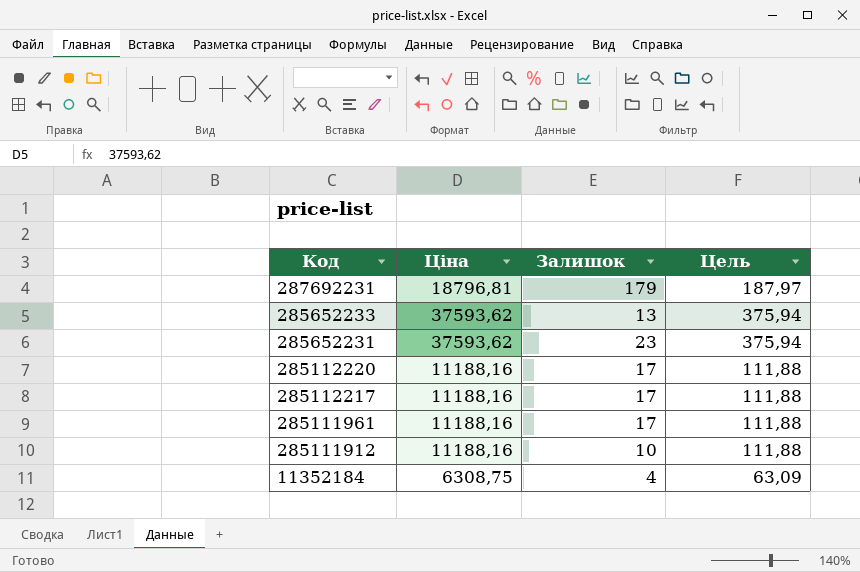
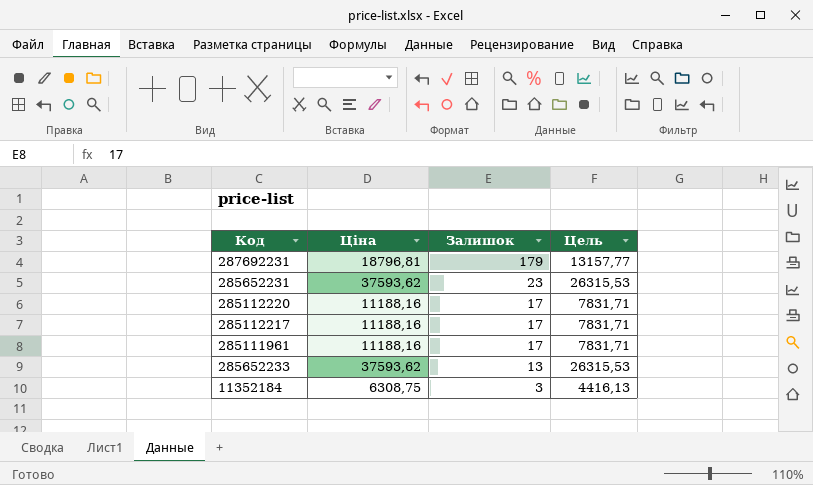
row order: Код descending -> Залишок descending
column Цель | formula: [Ціна] * 0,01 -> [Ціна] * 0,7
row 285111912: 11188,16 | 10 | 111,88 -> none
11352184 | Залишок: 4 -> 3

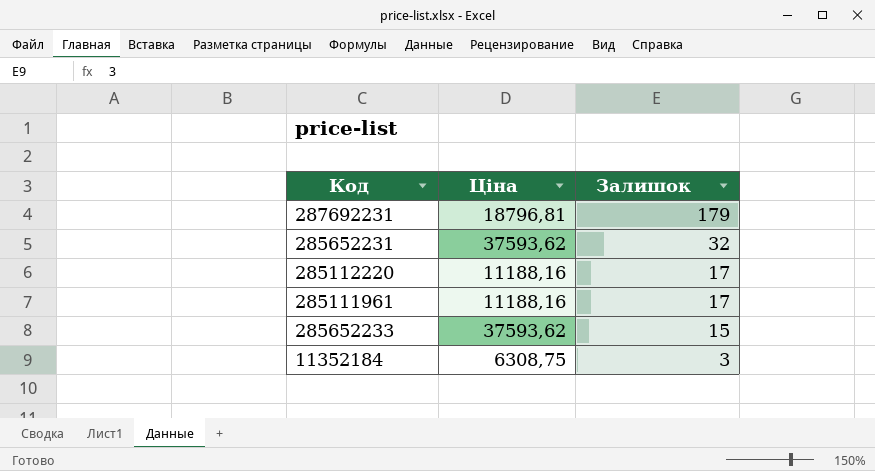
column Цель | formula: [Ціна] * 0,7 -> none
row 285112217: 11188,16 | 17 | 7831,71 -> none
285652231 | Залишок: 23 -> 32
285652233 | Залишок: 13 -> 15

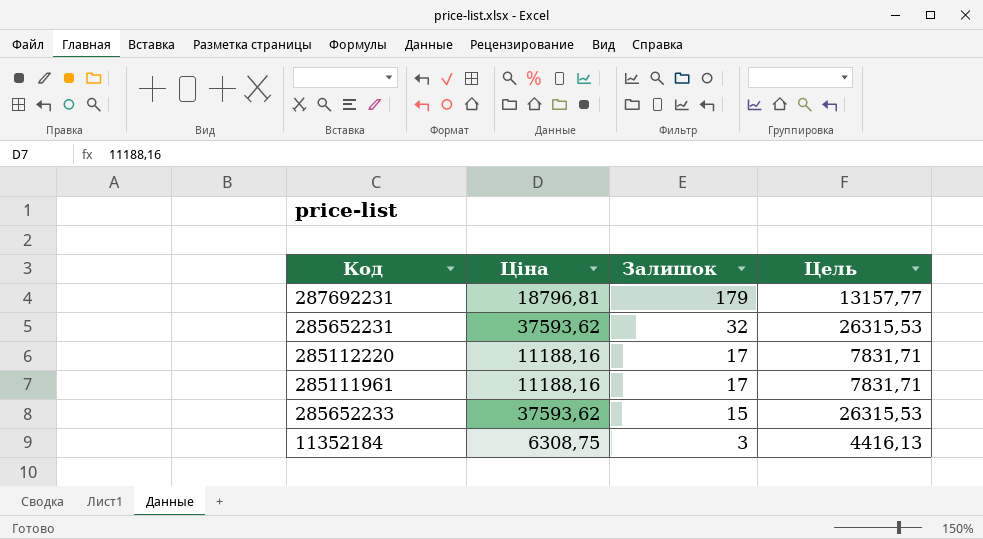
column Цель | formula: none -> [Ціна] * 0,7

